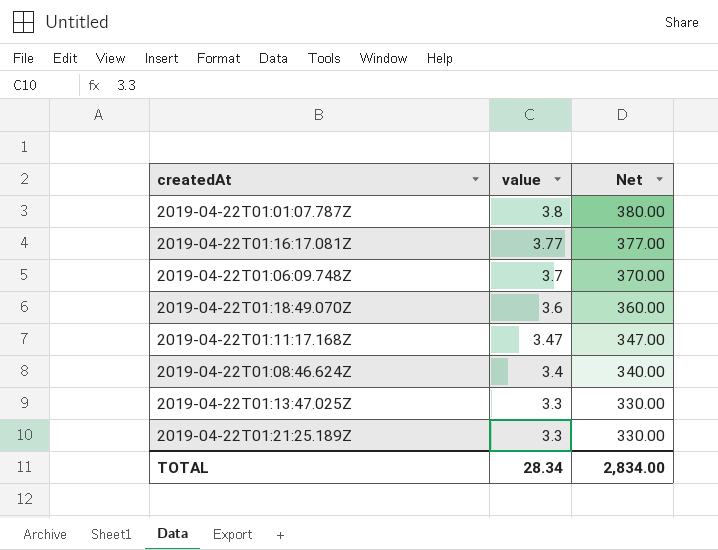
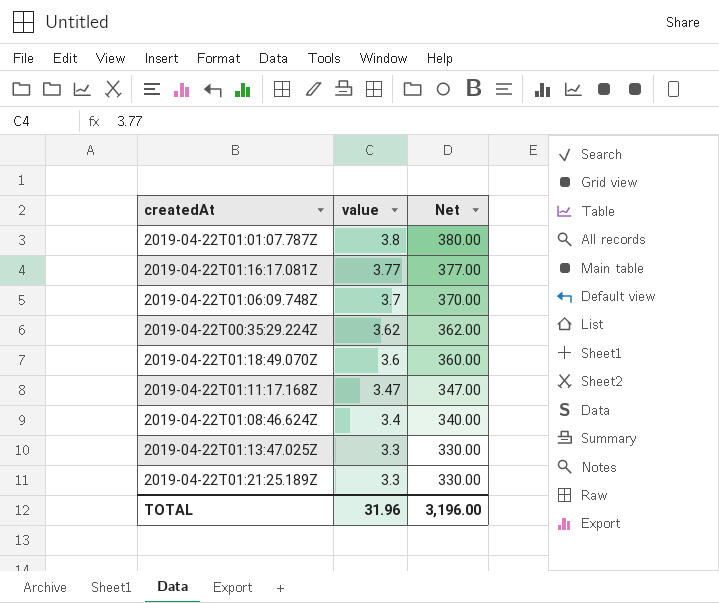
row 2019-04-22T00:35:29.224Z: none -> 3.62 | 362.00
TOTAL | value: 28.34 -> 31.96
TOTAL | Net: 2,834.00 -> 3,196.00

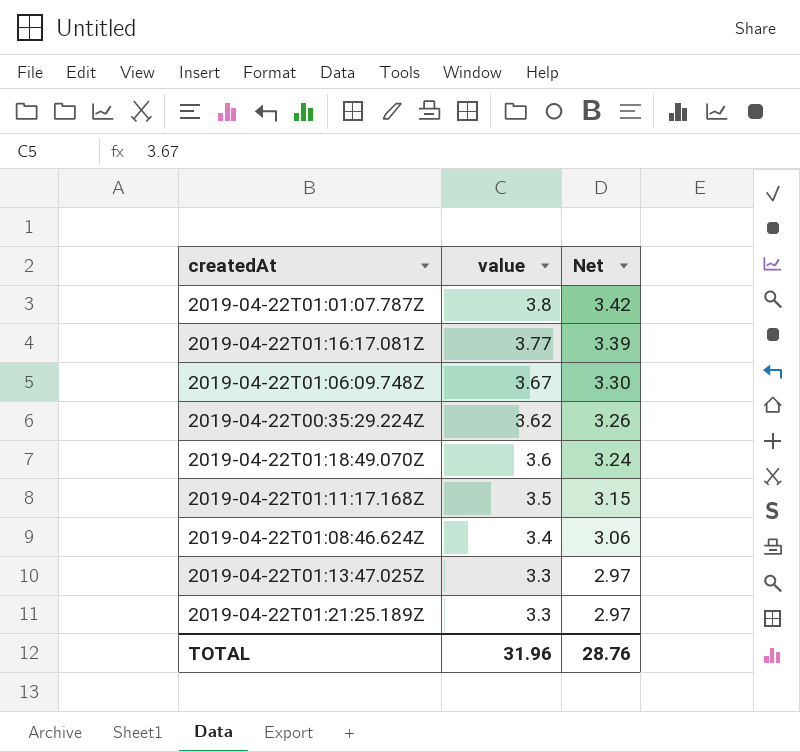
column Net | formula: [value] * 100 -> [value] * 0.9
2019-04-22T01:06:09.748Z | value: 3.7 -> 3.67
2019-04-22T01:11:17.168Z | value: 3.47 -> 3.5
TOTAL | Net: 3,196.00 -> 28.76

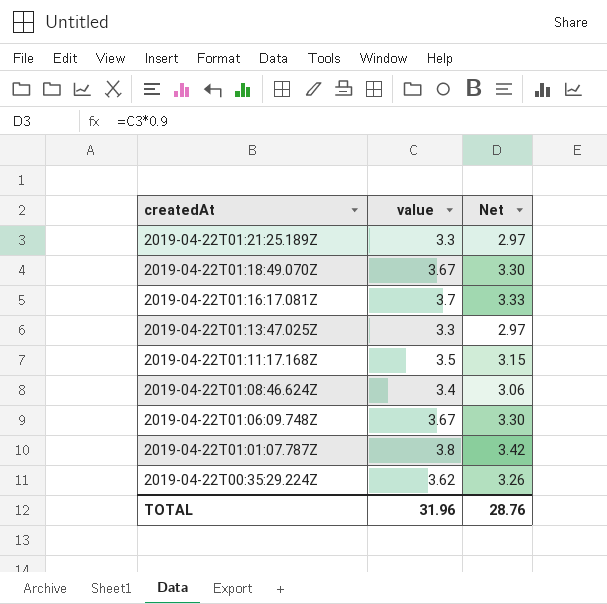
row order: value descending -> createdAt descending
2019-04-22T01:18:49.070Z | value: 3.6 -> 3.67
2019-04-22T01:18:49.070Z | Net: 3.24 -> 3.30
2019-04-22T01:16:17.081Z | value: 3.77 -> 3.7
2019-04-22T01:16:17.081Z | Net: 3.39 -> 3.33

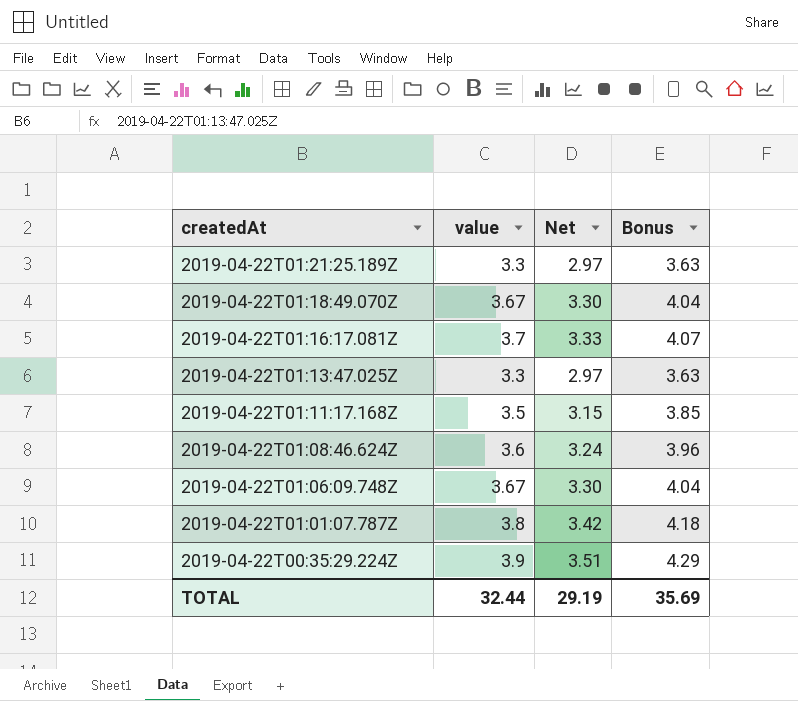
column Bonus | formula: none -> [value] * 1.1
2019-04-22T01:08:46.624Z | value: 3.4 -> 3.6
2019-04-22T01:08:46.624Z | Net: 3.06 -> 3.24
2019-04-22T00:35:29.224Z | value: 3.62 -> 3.9
2019-04-22T00:35:29.224Z | Net: 3.26 -> 3.51
TOTAL | value: 31.96 -> 32.44
TOTAL | Net: 28.76 -> 29.19

